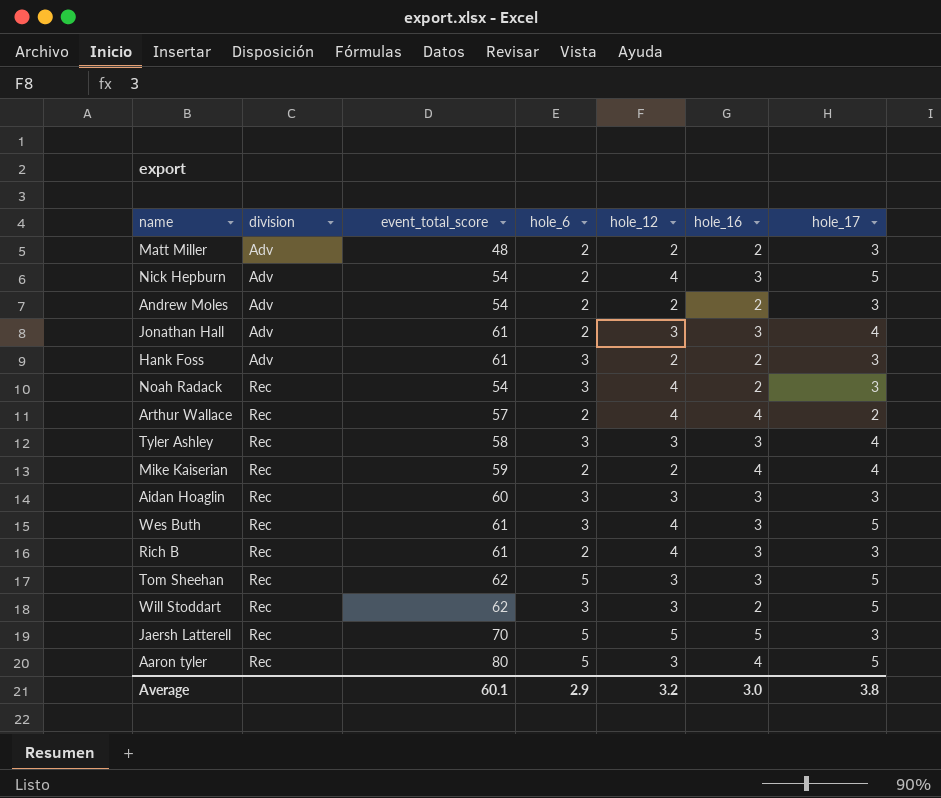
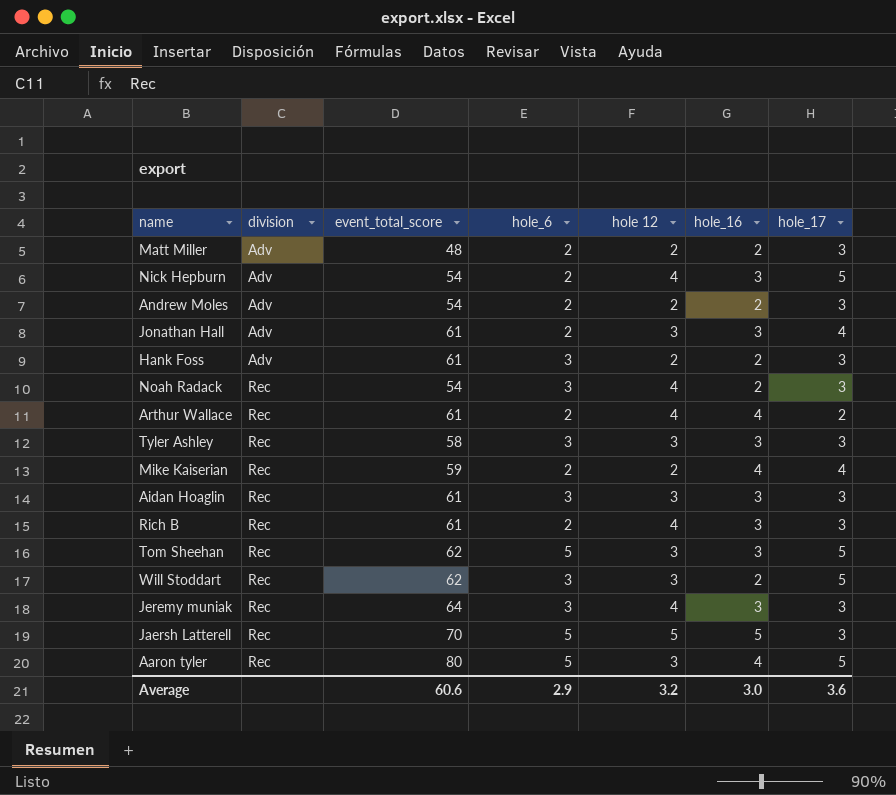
column name: hole_12 -> hole 12
row Wes Buth: Rec | 61 | 3 | 4 | 3 | 5 -> none
Arthur Wallace | event_total_score: 57 -> 61
Tyler Ashley | hole_17: 4 -> 3
Aidan Hoaglin | event_total_score: 60 -> 61
row Jeremy muniak: none -> Rec | 64 | 3 | 4 | 3 | 3
Average | event_total_score: 60.1 -> 60.6
Average | hole_17: 3.8 -> 3.6

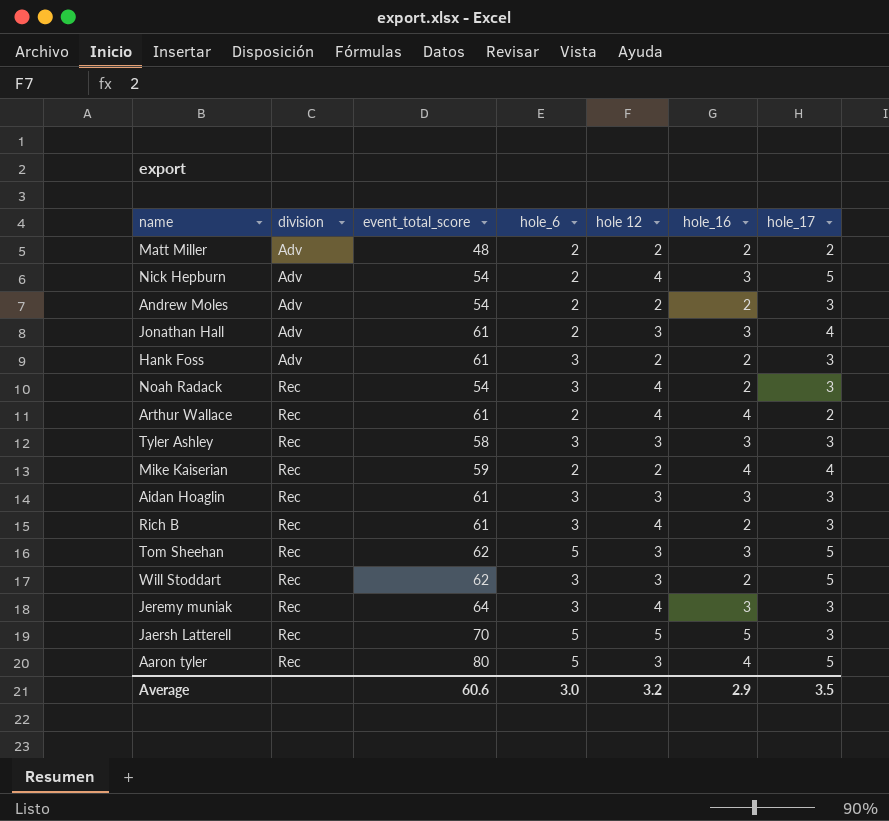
Matt Miller | hole_17: 3 -> 2
Rich B | hole_6: 2 -> 3
Rich B | hole_16: 3 -> 2
Average | hole_6: 2.9 -> 3.0
Average | hole_16: 3.0 -> 2.9
Average | hole_17: 3.6 -> 3.5

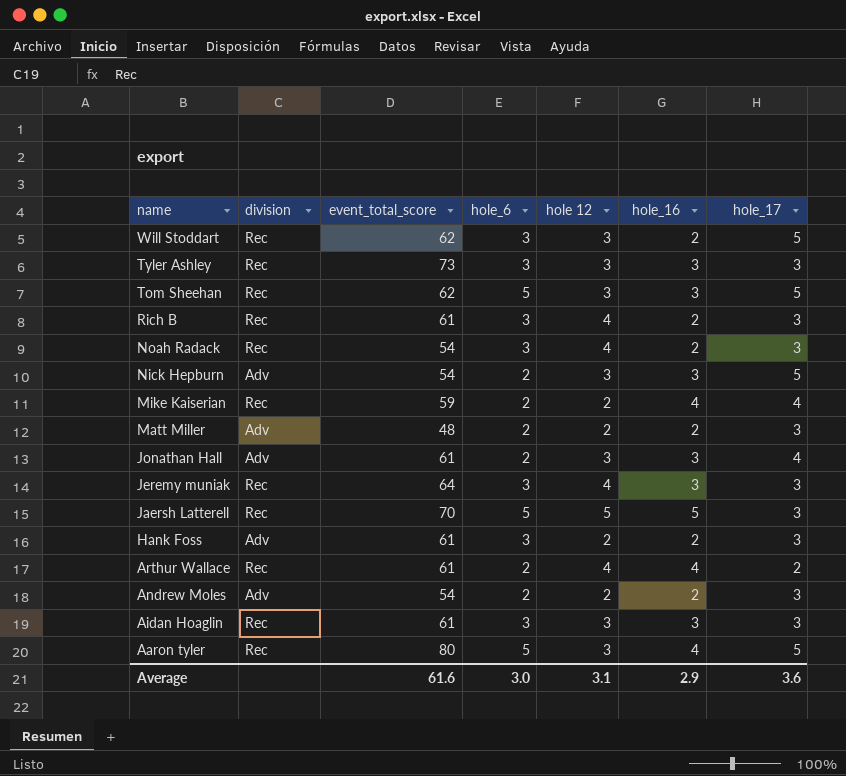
row order: division ascending -> name descending
Tyler Ashley | event_total_score: 58 -> 73
Nick Hepburn | hole 12: 4 -> 3
Matt Miller | hole_17: 2 -> 3
Average | event_total_score: 60.6 -> 61.6
Average | hole 12: 3.2 -> 3.1
Average | hole_17: 3.5 -> 3.6

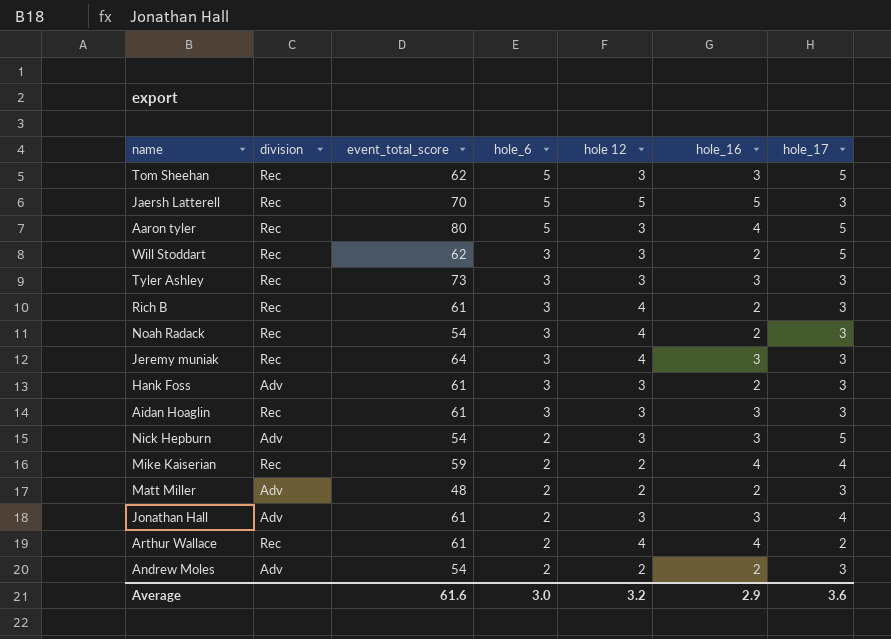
row order: name descending -> hole_6 descending
Hank Foss | hole 12: 2 -> 3
Average | hole 12: 3.1 -> 3.2

